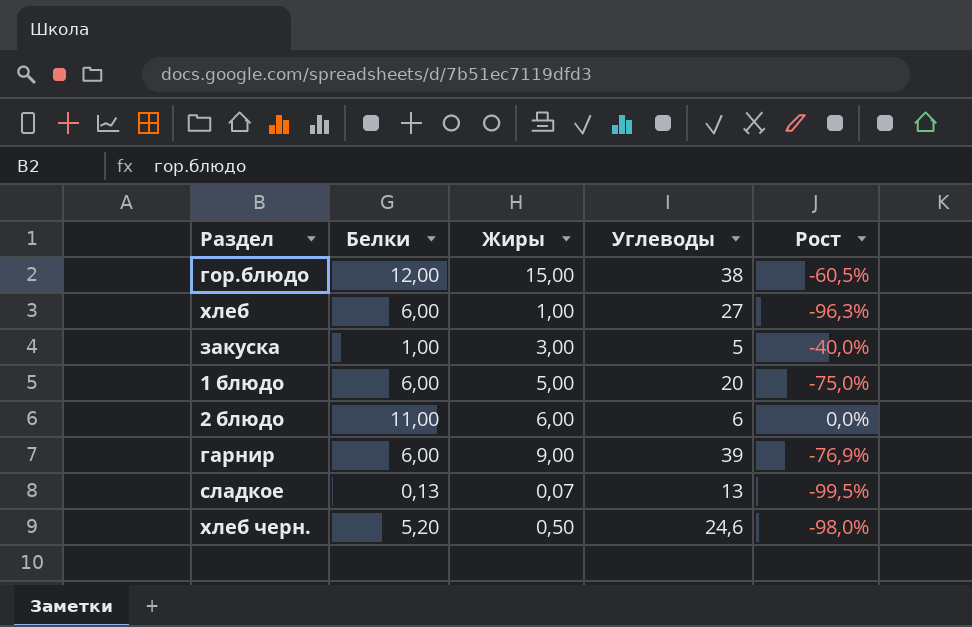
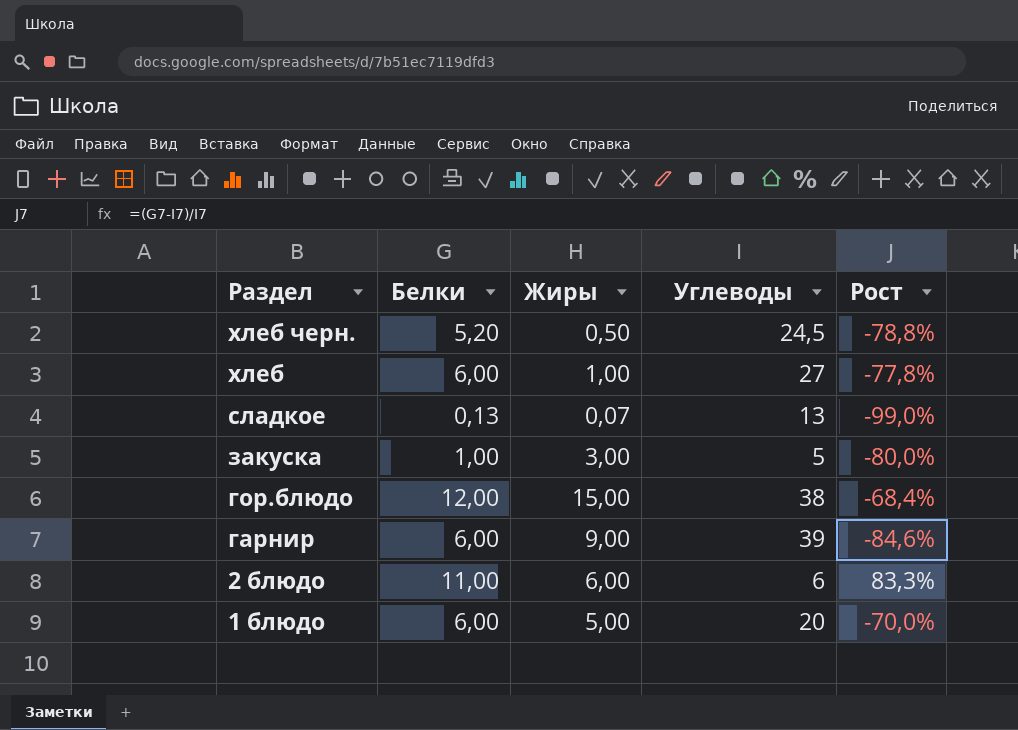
row order: none -> Раздел descending
column Рост | formula: ([Жиры] - [Углеводы]) / [Углеводы] -> ([Белки] - [Углеводы]) / [Углеводы]
хлеб черн. | Углеводы: 24,6 -> 24,5

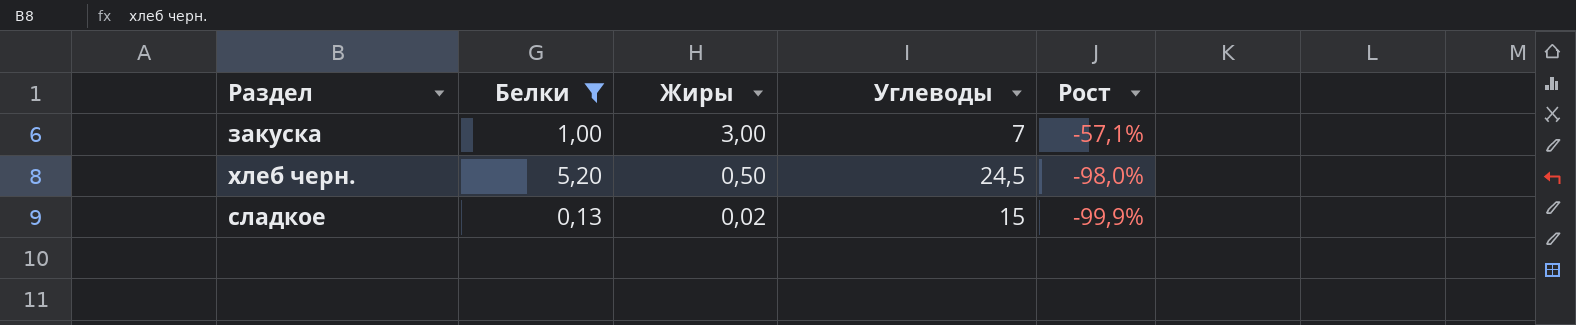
filter: none -> Белки <= 5,20
row order: Раздел descending -> Жиры descending
column Рост | formula: ([Белки] - [Углеводы]) / [Углеводы] -> ([Жиры] - [Углеводы]) / [Углеводы]
закуска | Углеводы: 5 -> 7
сладкое | Жиры: 0,07 -> 0,02
сладкое | Углеводы: 13 -> 15

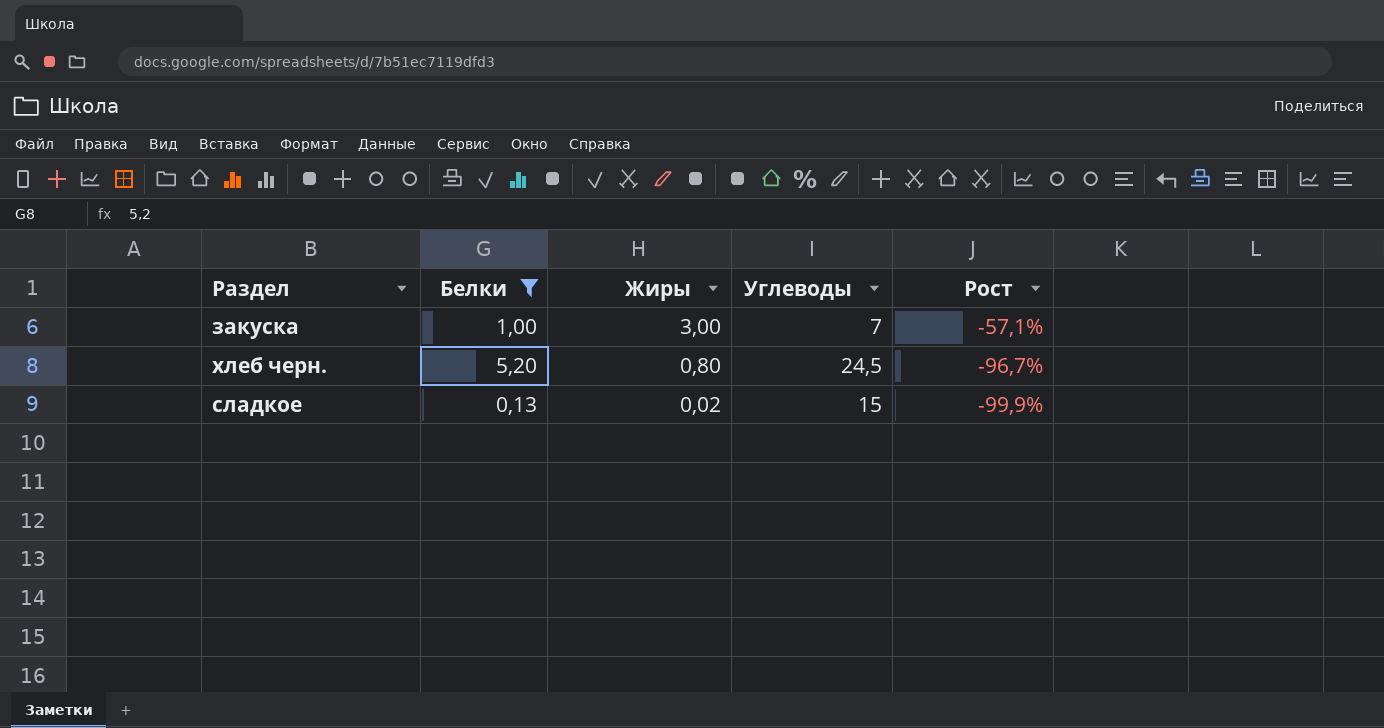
хлеб черн. | Жиры: 0,50 -> 0,80
хлеб черн. | Рост: -98,0% -> -96,7%

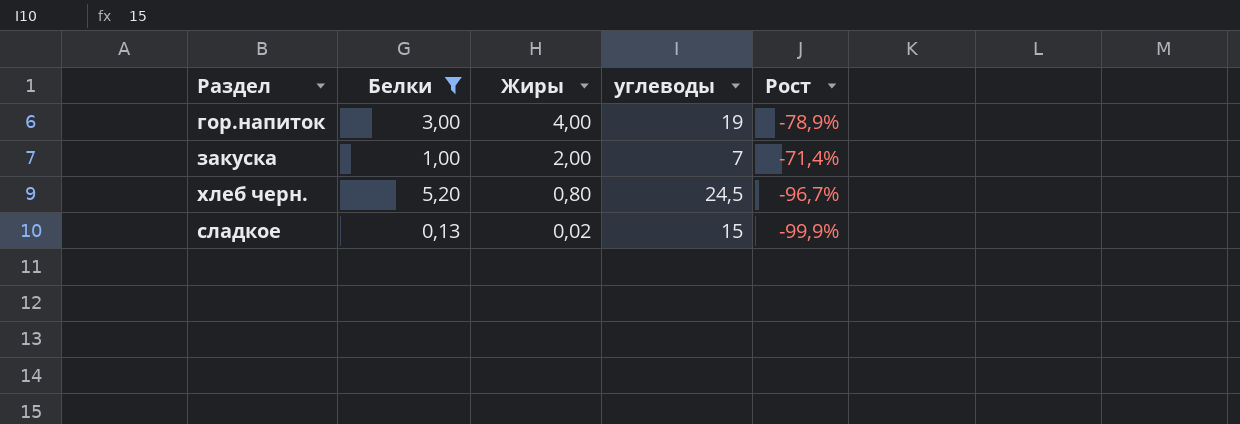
column name: Углеводы -> углеводы
row гор.напиток: none -> 3,00 | 4,00 | 19 | -78,9%
закуска | Жиры: 3,00 -> 2,00
закуска | Рост: -57,1% -> -71,4%

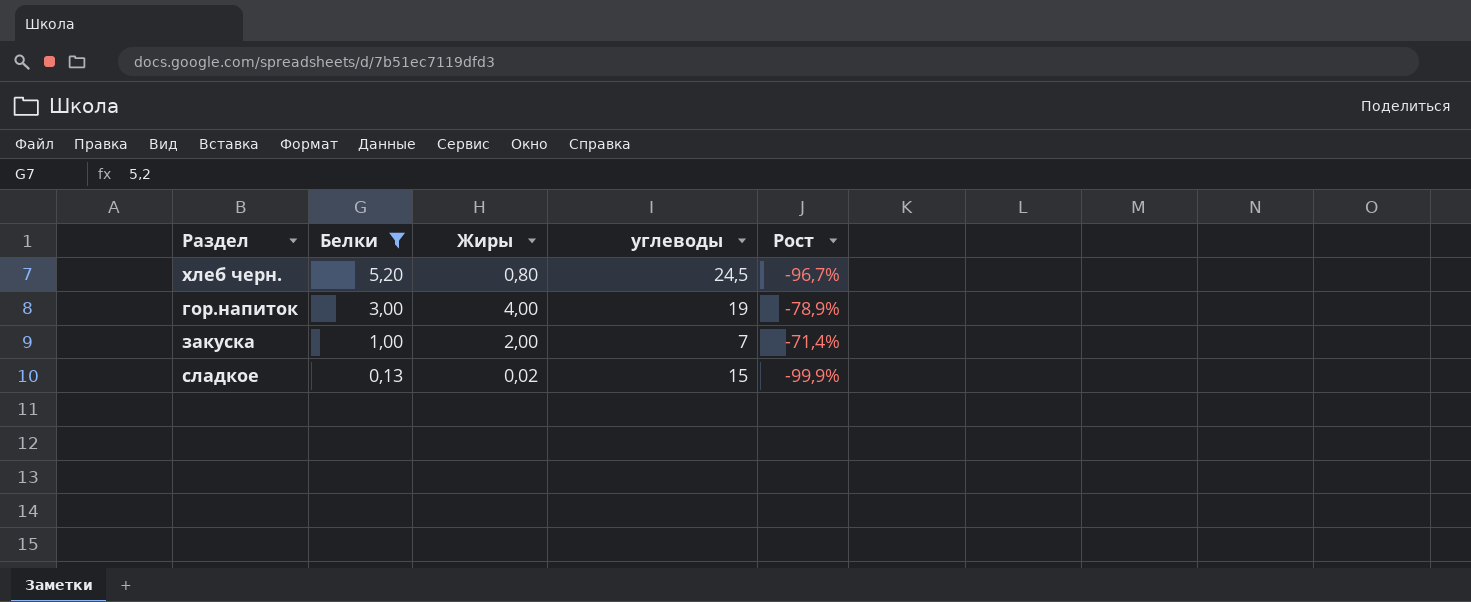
row order: Жиры descending -> Белки descending

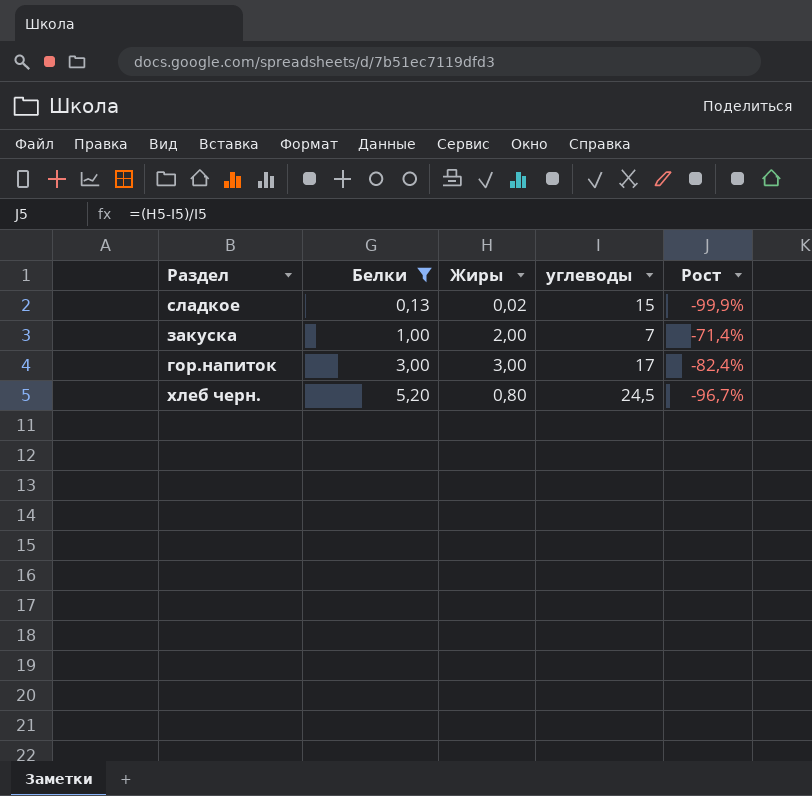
row order: Белки descending -> Белки ascending
гор.напиток | Жиры: 4,00 -> 3,00
гор.напиток | углеводы: 19 -> 17
гор.напиток | Рост: -78,9% -> -82,4%

